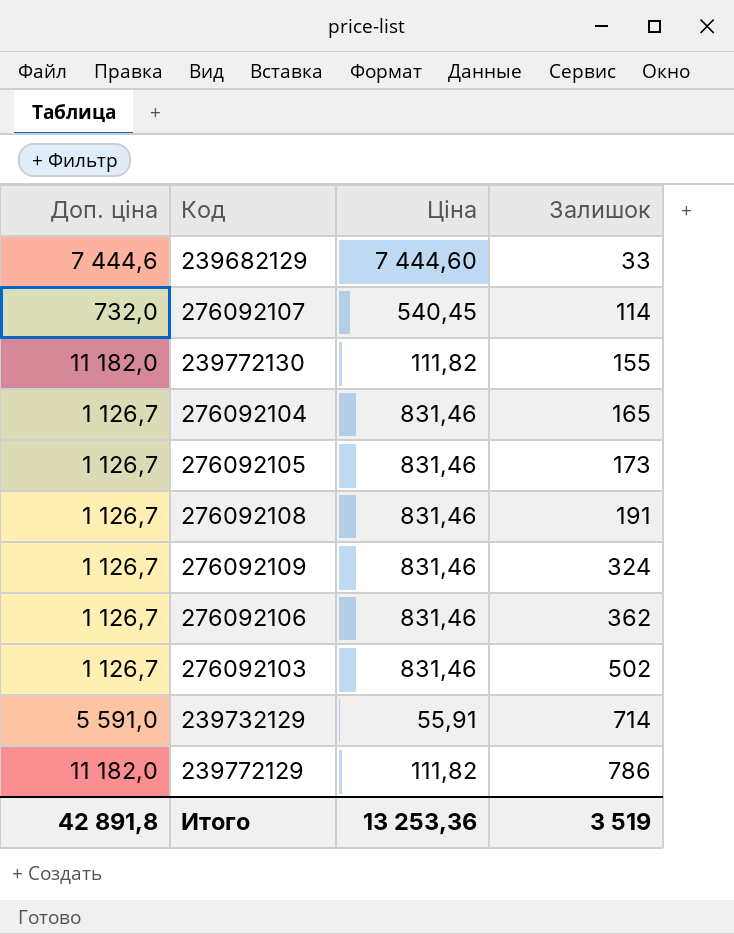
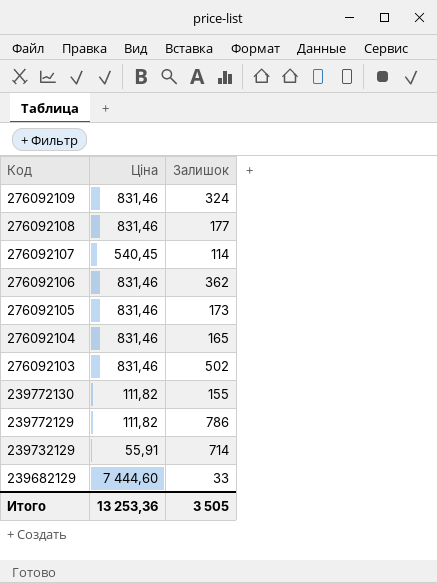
row order: Залишок ascending -> Код descending
column Доп. ціна | position: 1 -> none
276092108 | Залишок: 191 -> 177
Итого | Залишок: 3 519 -> 3 505

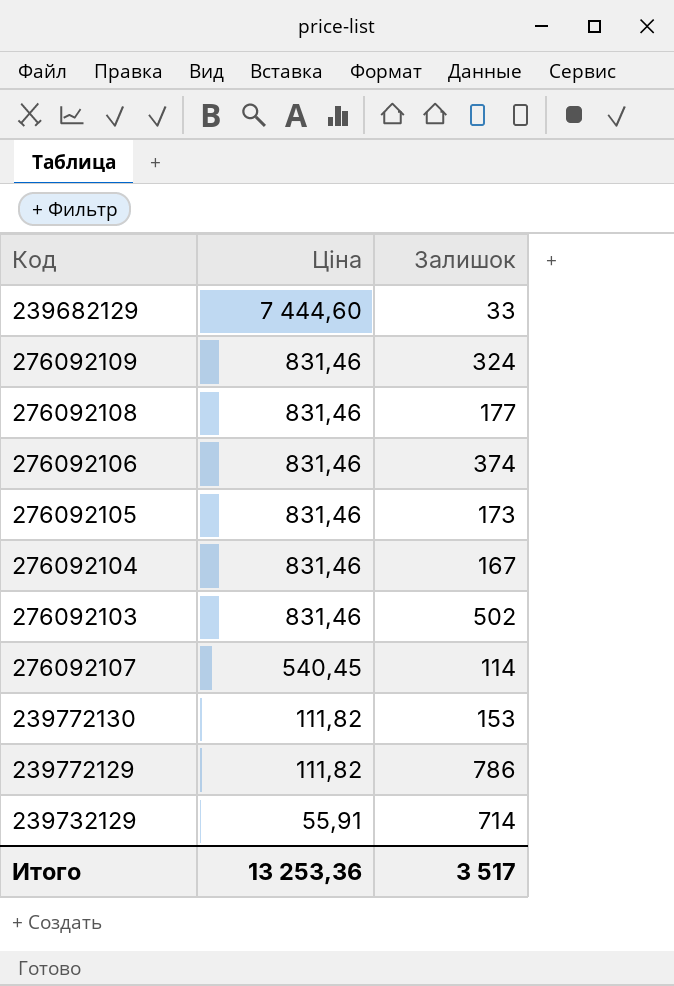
row order: Код descending -> Ціна descending
276092106 | Залишок: 362 -> 374
276092104 | Залишок: 165 -> 167
239772130 | Залишок: 155 -> 153
Итого | Залишок: 3 505 -> 3 517

